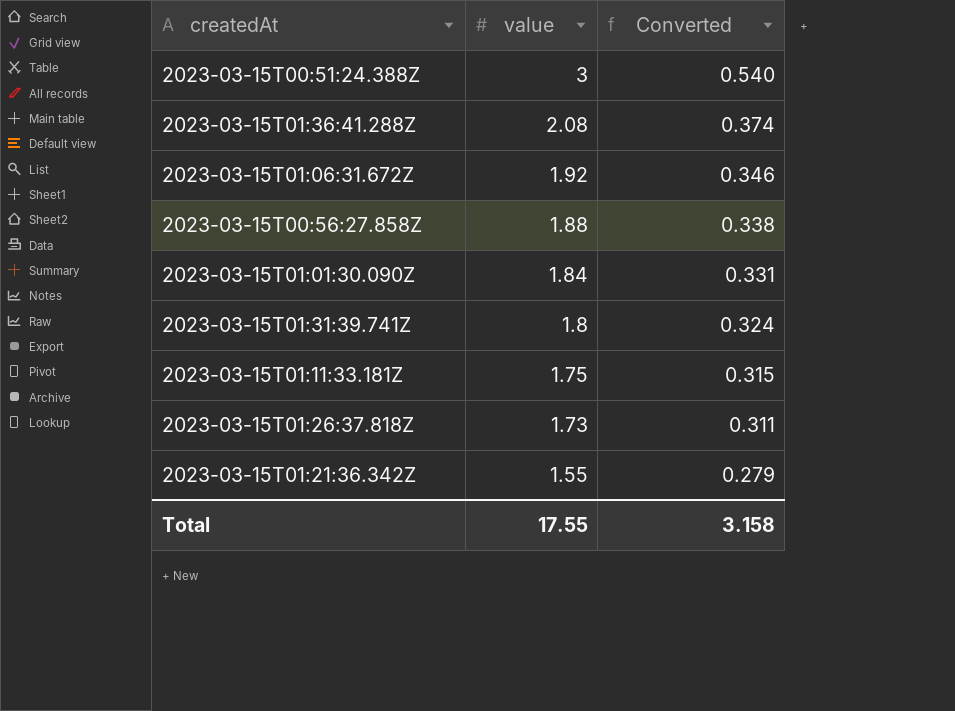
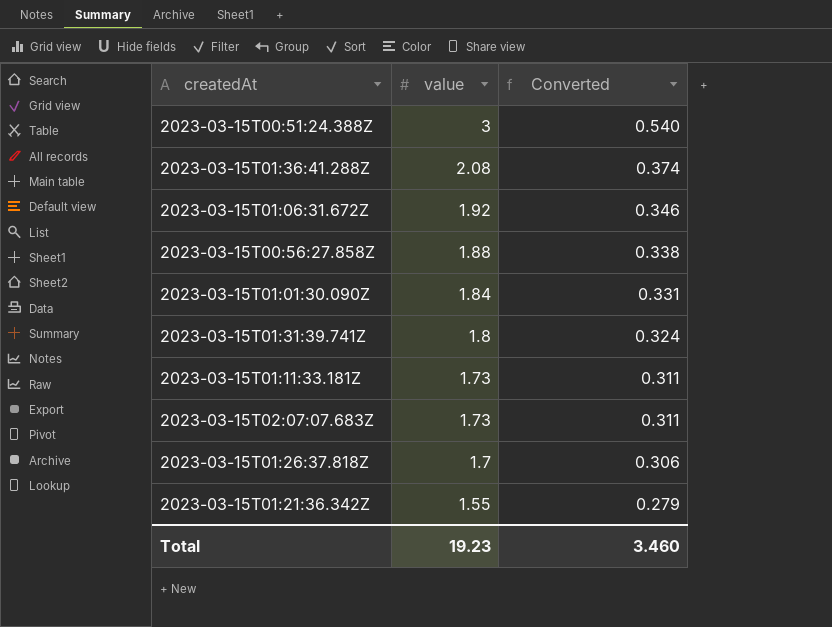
2023-03-15T01:11:33.181Z | value: 1.75 -> 1.73
2023-03-15T01:11:33.181Z | Converted: 0.315 -> 0.311
row 2023-03-15T02:07:07.683Z: none -> 1.73 | 0.311
2023-03-15T01:26:37.818Z | value: 1.73 -> 1.7
2023-03-15T01:26:37.818Z | Converted: 0.311 -> 0.306
Total | value: 17.55 -> 19.23
Total | Converted: 3.158 -> 3.460

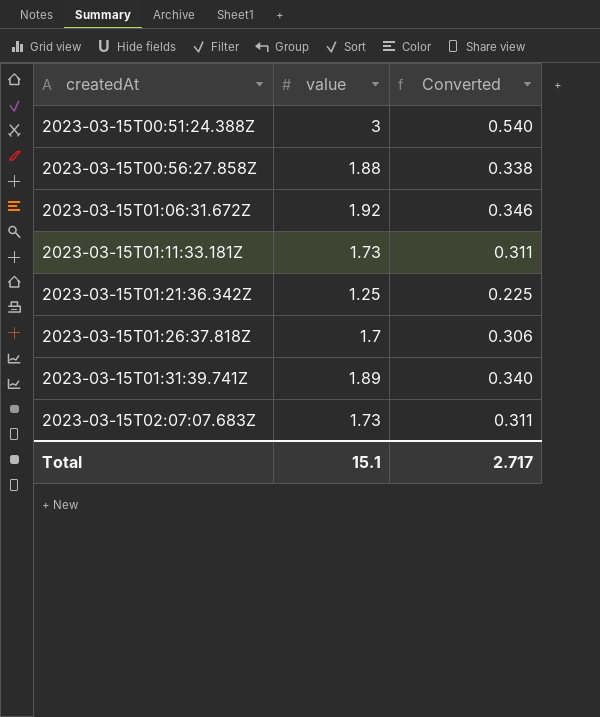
row order: value descending -> createdAt ascending
row 2023-03-15T01:36:41.288Z: 2.08 | 0.374 -> none
row 2023-03-15T01:01:30.090Z: 1.84 | 0.331 -> none
2023-03-15T01:21:36.342Z | value: 1.55 -> 1.25
2023-03-15T01:21:36.342Z | Converted: 0.279 -> 0.225
2023-03-15T01:31:39.741Z | value: 1.8 -> 1.89
2023-03-15T01:31:39.741Z | Converted: 0.324 -> 0.340
Total | value: 19.23 -> 15.1
Total | Converted: 3.460 -> 2.717

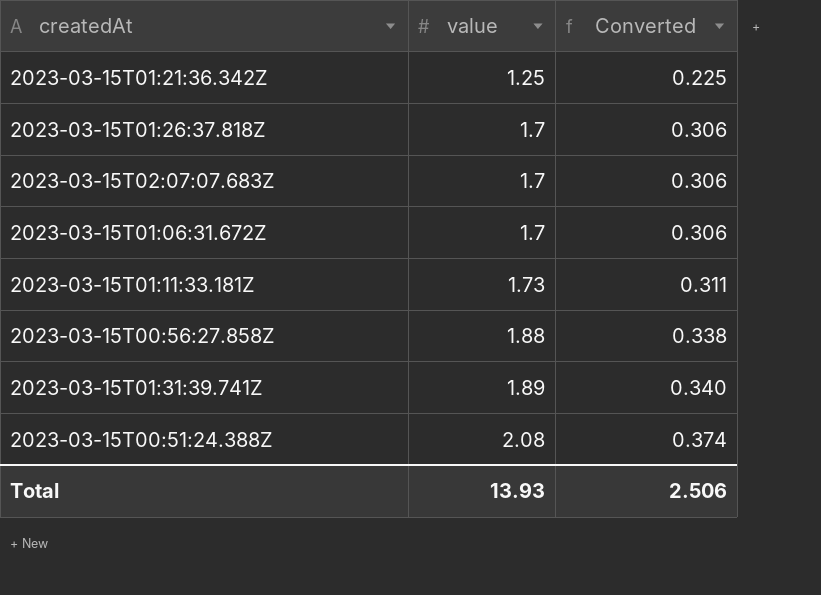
row order: createdAt ascending -> value ascending
2023-03-15T02:07:07.683Z | value: 1.73 -> 1.7
2023-03-15T02:07:07.683Z | Converted: 0.311 -> 0.306
2023-03-15T01:06:31.672Z | value: 1.92 -> 1.7
2023-03-15T01:06:31.672Z | Converted: 0.346 -> 0.306
2023-03-15T00:51:24.388Z | value: 3 -> 2.08
2023-03-15T00:51:24.388Z | Converted: 0.540 -> 0.374
Total | value: 15.1 -> 13.93
Total | Converted: 2.717 -> 2.506

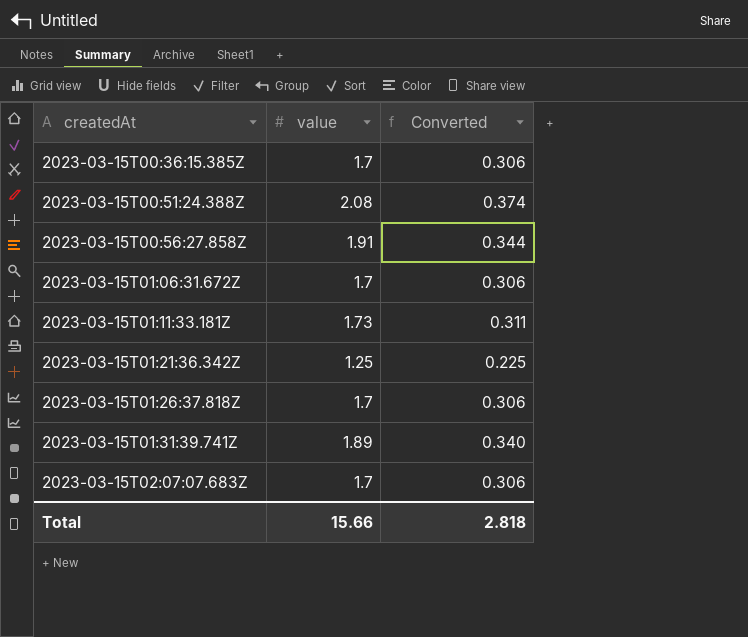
row order: value ascending -> createdAt ascending
row 2023-03-15T00:36:15.385Z: none -> 1.7 | 0.306
2023-03-15T00:56:27.858Z | value: 1.88 -> 1.91
2023-03-15T00:56:27.858Z | Converted: 0.338 -> 0.344
Total | value: 13.93 -> 15.66
Total | Converted: 2.506 -> 2.818

